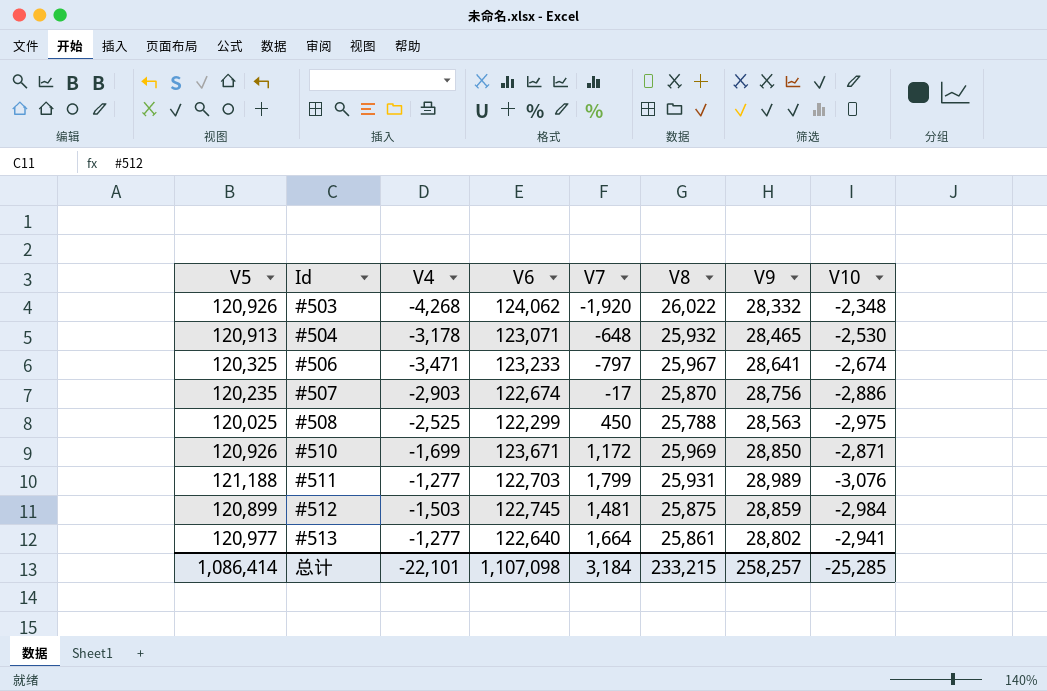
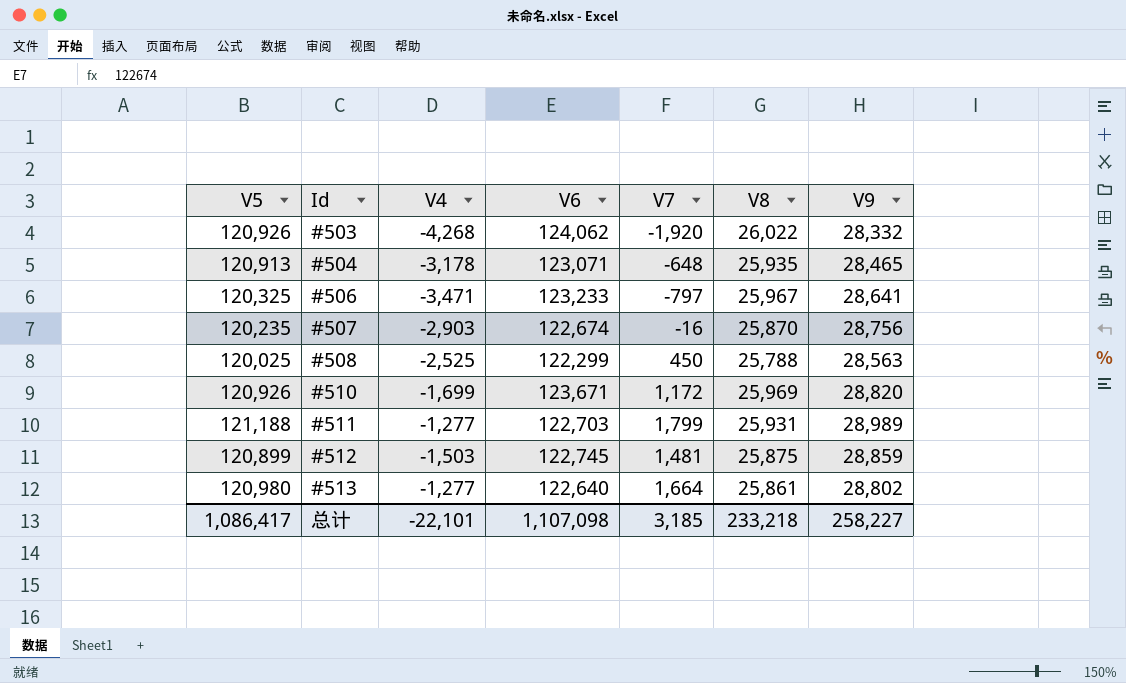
column V10 | formula: [V4] - [V7] -> none
#504 | V8: 25,932 -> 25,935
#507 | V7: -17 -> -16
#510 | V9: 28,850 -> 28,820
#513 | V5: 120,977 -> 120,980
总计 | V5: 1,086,414 -> 1,086,417
总计 | V7: 3,184 -> 3,185
总计 | V8: 233,215 -> 233,218
总计 | V9: 258,257 -> 258,227

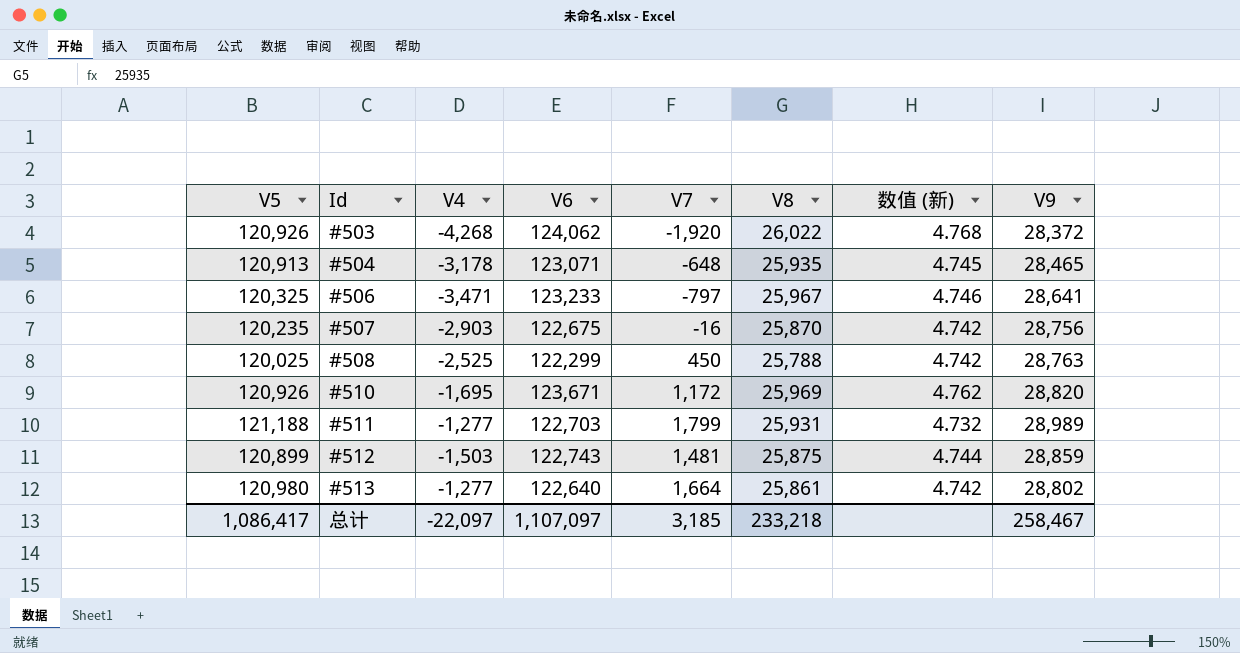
column 数值 (新) | formula: none -> [V6] / [V8]
#503 | V9: 28,332 -> 28,372
#507 | V6: 122,674 -> 122,675
#508 | V9: 28,563 -> 28,763
#510 | V4: -1,699 -> -1,695
#512 | V6: 122,745 -> 122,743
总计 | V4: -22,101 -> -22,097
总计 | V6: 1,107,098 -> 1,107,097
总计 | V9: 258,227 -> 258,467

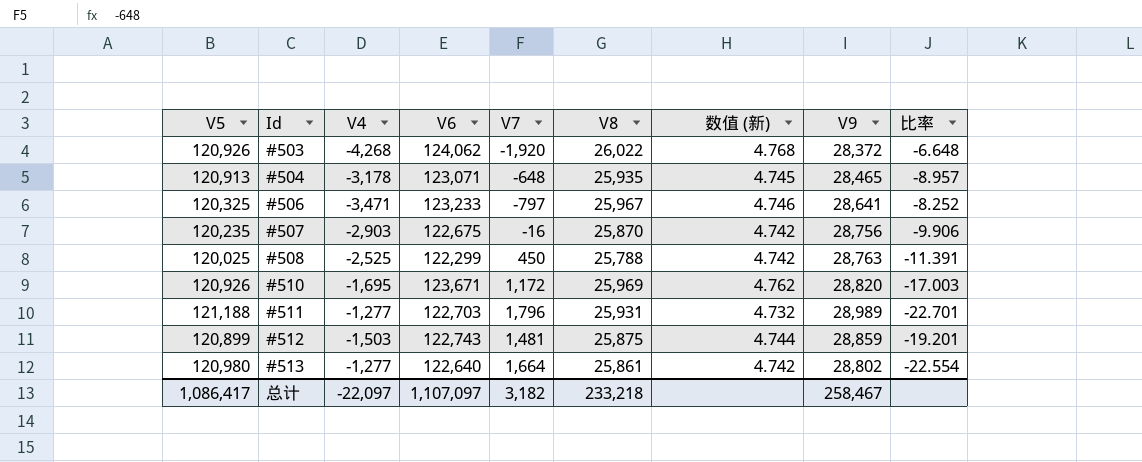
column 比率 | formula: none -> [V9] / [V4]
#511 | V7: 1,799 -> 1,796
总计 | V7: 3,185 -> 3,182

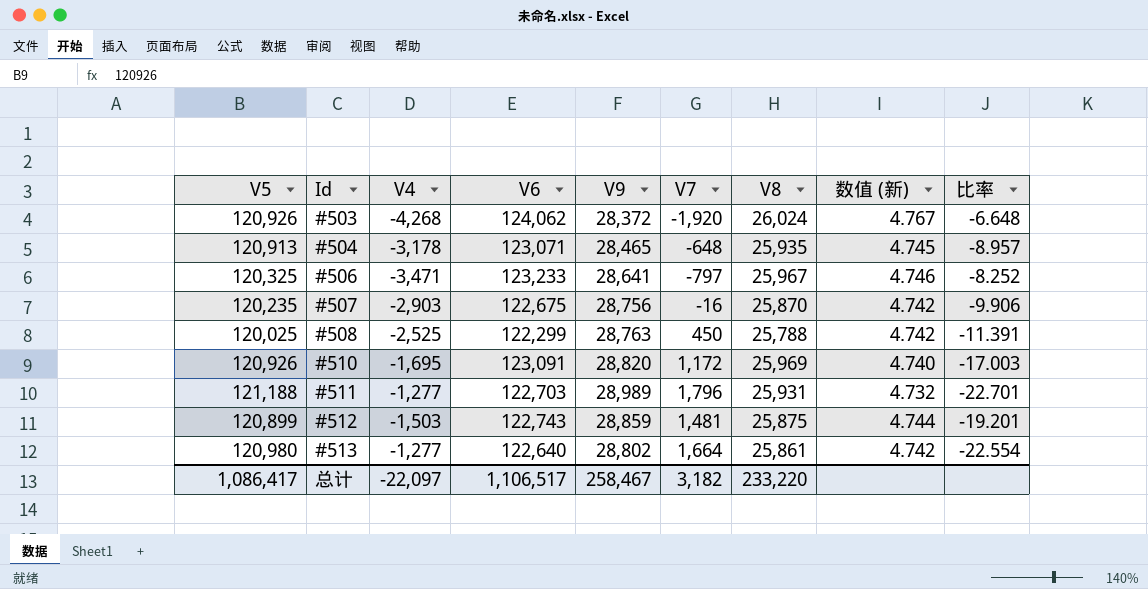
column V9 | position: 8 -> 5
#503 | V8: 26,022 -> 26,024
#503 | 数值 (新): 4.768 -> 4.767
#510 | V6: 123,671 -> 123,091
#510 | 数值 (新): 4.762 -> 4.740
总计 | V6: 1,107,097 -> 1,106,517
总计 | V8: 233,218 -> 233,220

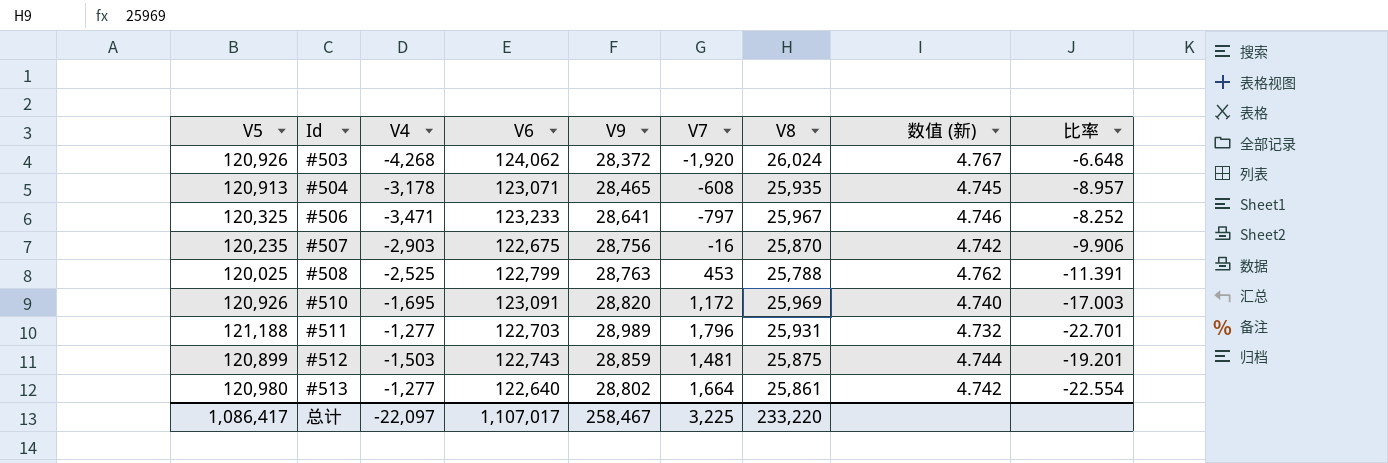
#504 | V7: -648 -> -608
#508 | V6: 122,299 -> 122,799
#508 | V7: 450 -> 453
#508 | 数值 (新): 4.742 -> 4.762
总计 | V6: 1,106,517 -> 1,107,017
总计 | V7: 3,182 -> 3,225

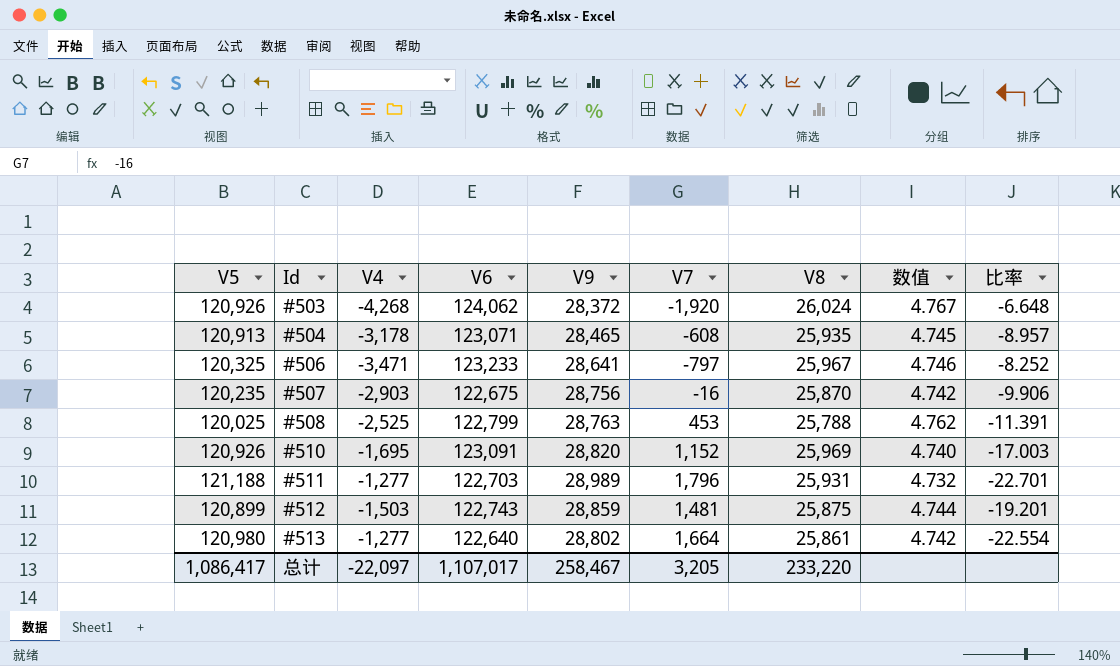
column name: 数值 (新) -> 数值
#510 | V7: 1,172 -> 1,152
总计 | V7: 3,225 -> 3,205

